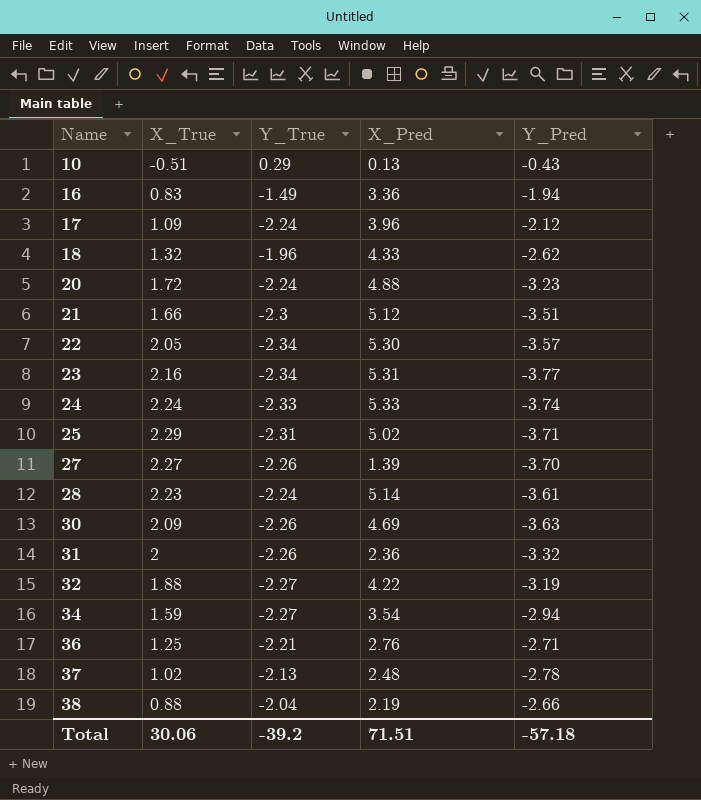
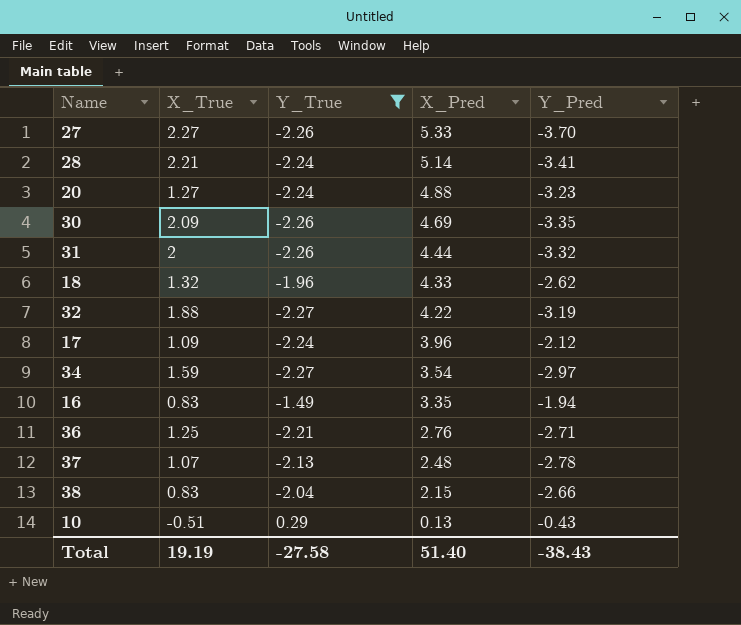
filter: none -> Y_True >= -2.27
row order: Name ascending -> X_Pred descending
27 | X_Pred: 1.39 -> 5.33
28 | X_True: 2.23 -> 2.21
28 | Y_Pred: -3.61 -> -3.41
20 | X_True: 1.72 -> 1.27
30 | Y_Pred: -3.63 -> -3.35
31 | X_Pred: 2.36 -> 4.44
34 | Y_Pred: -2.94 -> -2.97
16 | X_Pred: 3.36 -> 3.35
37 | X_True: 1.02 -> 1.07
38 | X_True: 0.88 -> 0.83
38 | X_Pred: 2.19 -> 2.15
Total | X_True: 30.06 -> 19.19
Total | Y_True: -39.2 -> -27.58
Total | X_Pred: 71.51 -> 51.40
Total | Y_Pred: -57.18 -> -38.43

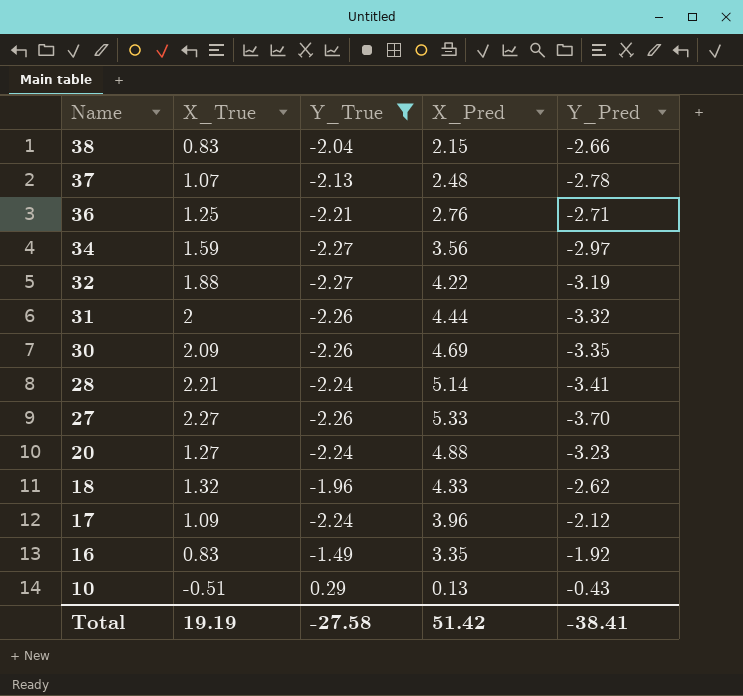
row order: X_Pred descending -> Name descending
34 | X_Pred: 3.54 -> 3.56
16 | Y_Pred: -1.94 -> -1.92
Total | X_Pred: 51.40 -> 51.42
Total | Y_Pred: -38.43 -> -38.41

